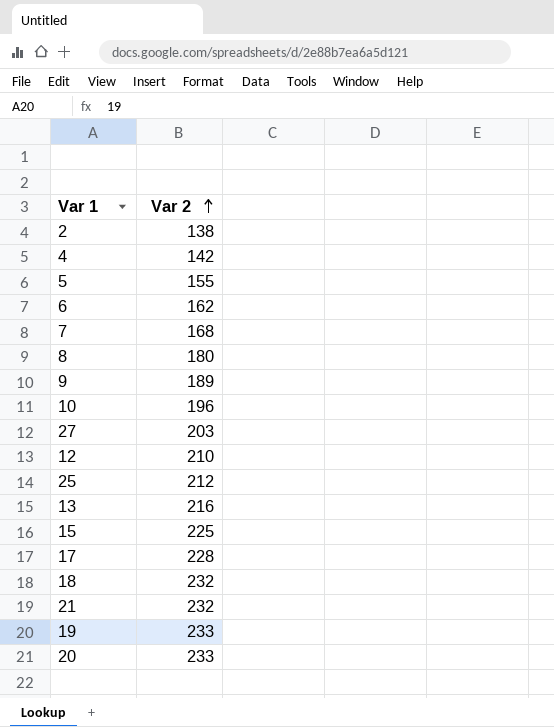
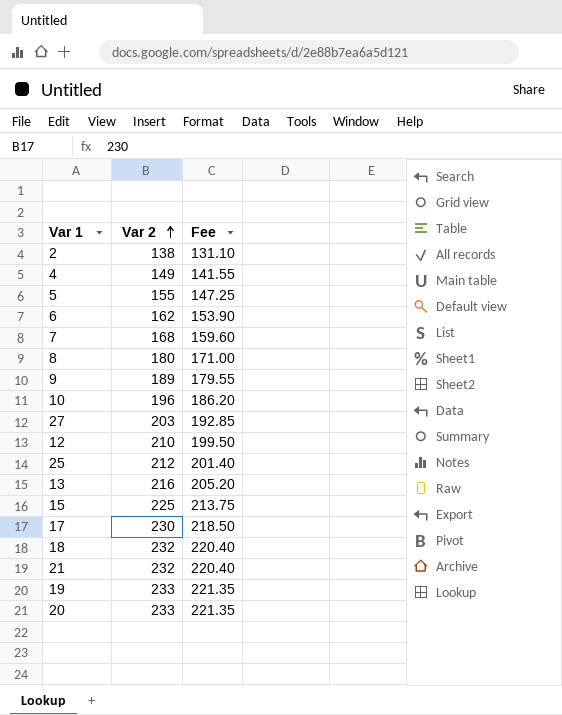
column Fee | formula: none -> [Var 2] * 0.95
4 | Var 2: 142 -> 149
17 | Var 2: 228 -> 230

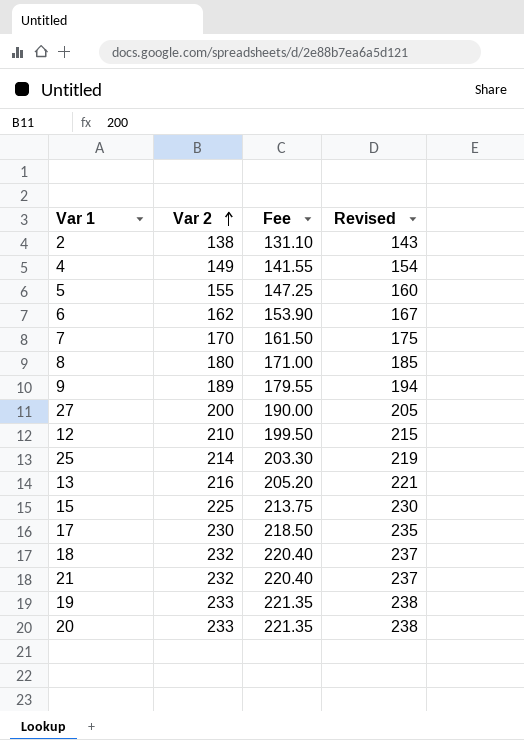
column Revised | formula: none -> [Var 2] + 5
row 10: 196 | 186.20 -> none
7 | Var 2: 168 -> 170
7 | Fee: 159.60 -> 161.50
27 | Var 2: 203 -> 200
27 | Fee: 192.85 -> 190.00
25 | Var 2: 212 -> 214
25 | Fee: 201.40 -> 203.30

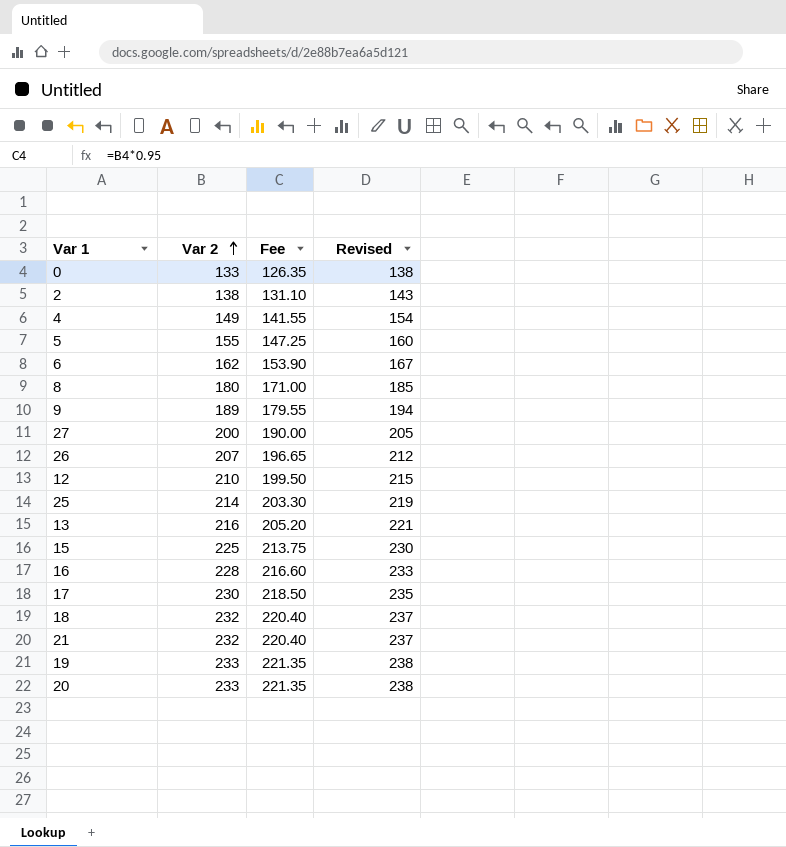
row 7: 170 | 161.50 | 175 -> none
row 0: none -> 133 | 126.35 | 138
row 26: none -> 207 | 196.65 | 212
row 16: none -> 228 | 216.60 | 233

